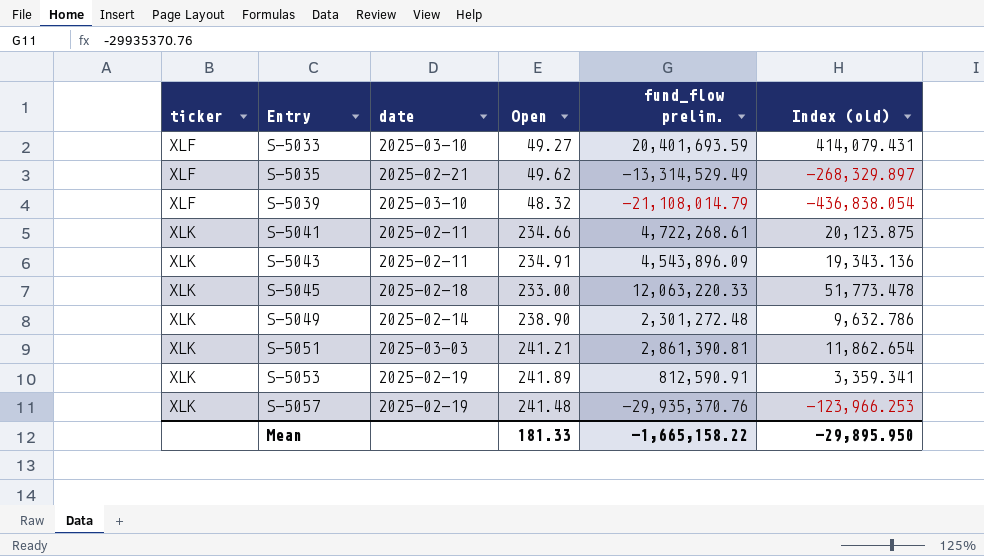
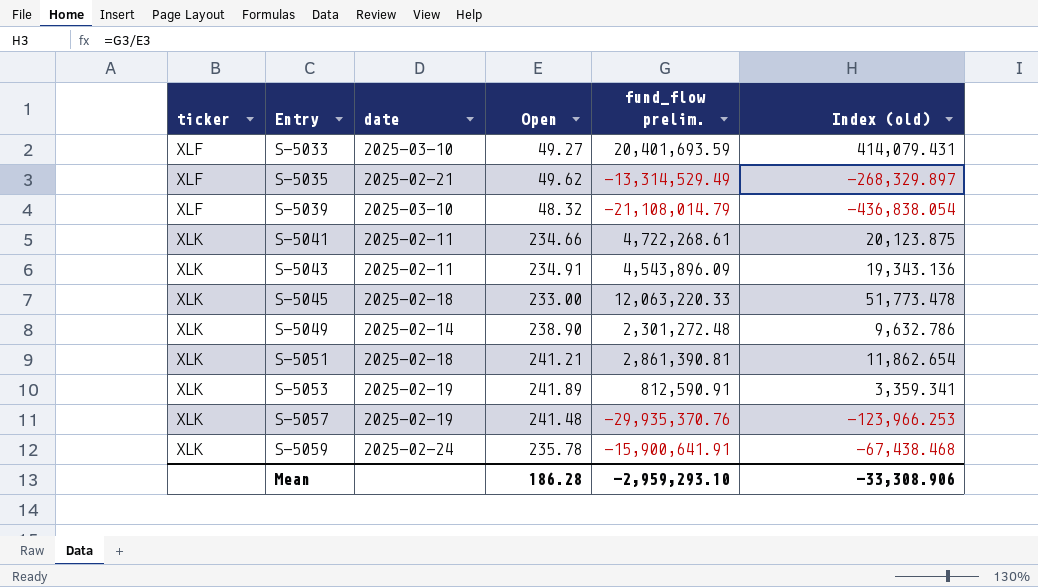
S-5051 | date: 2025-03-03 -> 2025-02-18
row S-5059: none -> XLK | 2025-02-24 | 235.78 | -15,900,641.91 | -67,438.468
Mean | Open: 181.33 -> 186.28
Mean | fund_flow prelim.: -1,665,158.22 -> -2,959,293.10
Mean | Index (old): -29,895.950 -> -33,308.906

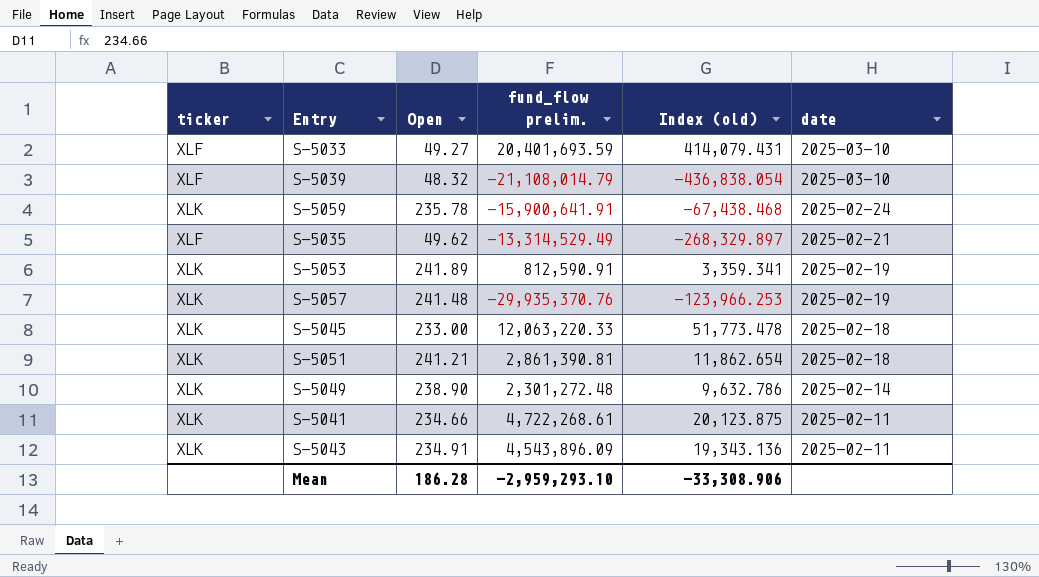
row order: ticker ascending -> date descending
column date | position: 3 -> 6

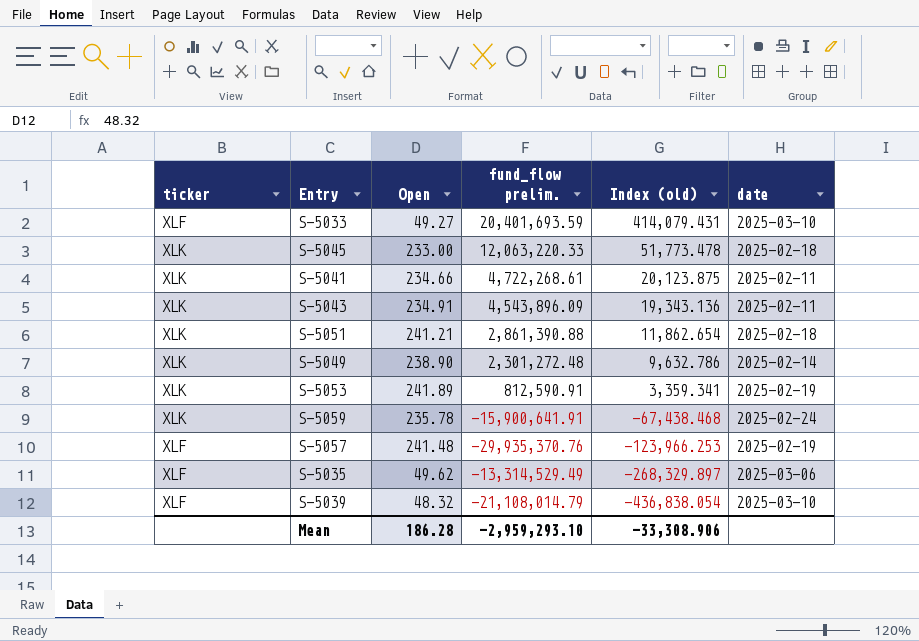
row order: date descending -> Index (old) descending
S-5051 | fund_flow prelim.: 2,861,390.81 -> 2,861,390.88
S-5057 | ticker: XLK -> XLF
S-5035 | date: 2025-02-21 -> 2025-03-06

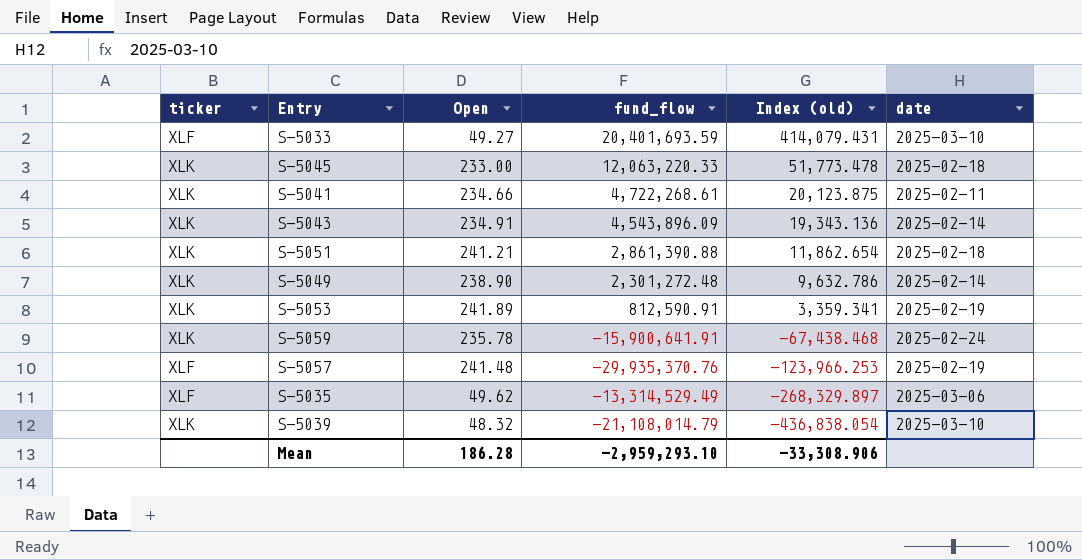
column name: fund_flow prelim. -> fund_flow
S-5043 | date: 2025-02-11 -> 2025-02-14
S-5039 | ticker: XLF -> XLK

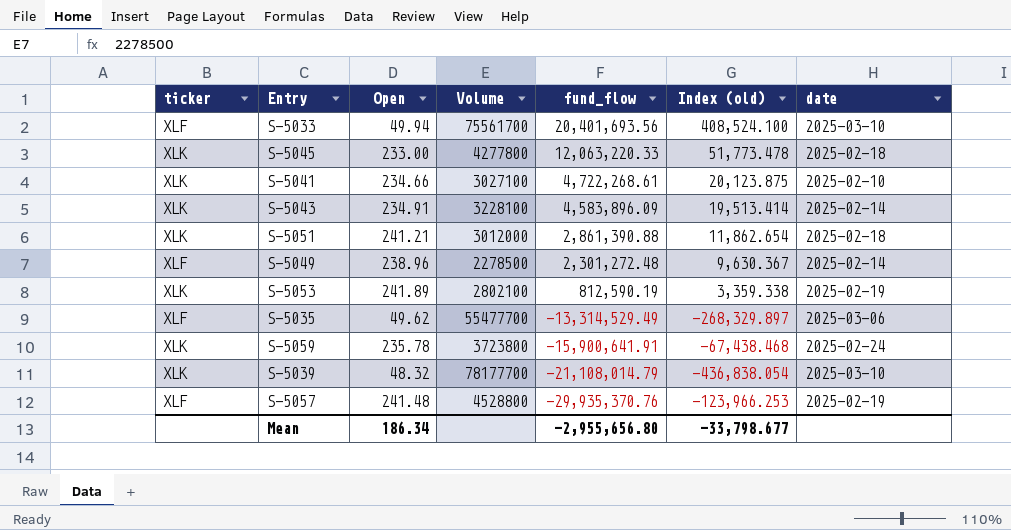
row order: Index (old) descending -> fund_flow descending
column Volume | position: none -> 4
S-5033 | Open: 49.27 -> 49.94
S-5033 | fund_flow: 20,401,693.59 -> 20,401,693.56
S-5033 | Index (old): 414,079.431 -> 408,524.100
S-5041 | date: 2025-02-11 -> 2025-02-10
S-5043 | fund_flow: 4,543,896.09 -> 4,583,896.09
S-5043 | Index (old): 19,343.136 -> 19,513.414
S-5049 | ticker: XLK -> XLF
S-5049 | Open: 238.90 -> 238.96
S-5049 | Index (old): 9,632.786 -> 9,630.367
S-5053 | fund_flow: 812,590.91 -> 812,590.19
S-5053 | Index (old): 3,359.341 -> 3,359.338
Mean | Open: 186.28 -> 186.34
Mean | fund_flow: -2,959,293.10 -> -2,955,656.80
Mean | Index (old): -33,308.906 -> -33,798.677

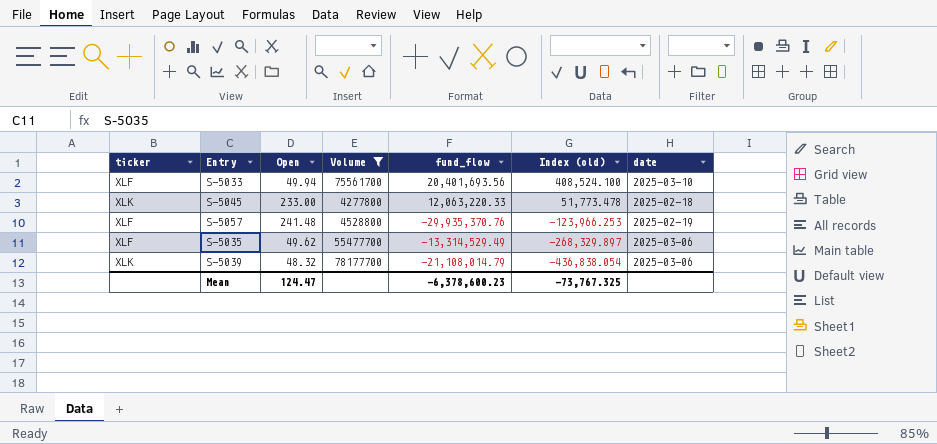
filter: none -> Volume >= 4277800
row order: fund_flow descending -> Index (old) descending
S-5039 | date: 2025-03-10 -> 2025-03-06
Mean | Open: 186.34 -> 124.47
Mean | fund_flow: -2,955,656.80 -> -6,378,600.23
Mean | Index (old): -33,798.677 -> -73,767.325

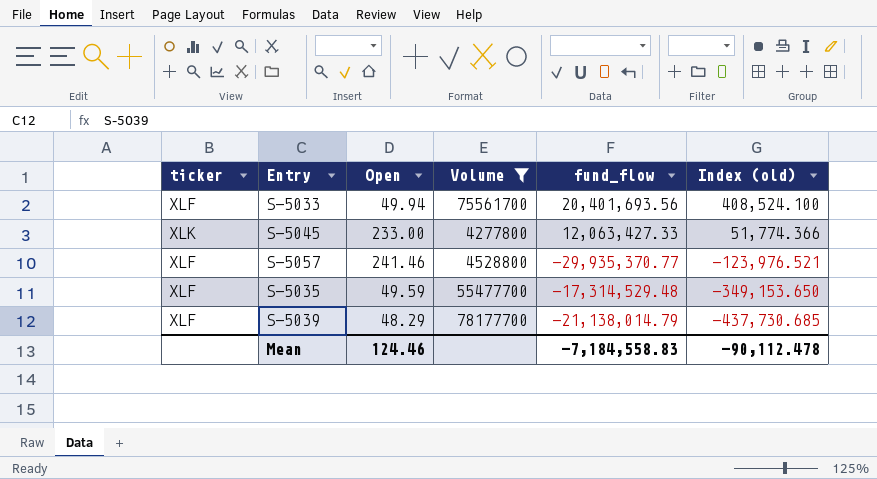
column date | position: 7 -> none
S-5045 | fund_flow: 12,063,220.33 -> 12,063,427.33
S-5045 | Index (old): 51,773.478 -> 51,774.366
S-5057 | Open: 241.48 -> 241.46
S-5057 | fund_flow: -29,935,370.76 -> -29,935,370.77
S-5057 | Index (old): -123,966.253 -> -123,976.521
S-5035 | Open: 49.62 -> 49.59
S-5035 | fund_flow: -13,314,529.49 -> -17,314,529.48
S-5035 | Index (old): -268,329.897 -> -349,153.650
S-5039 | ticker: XLK -> XLF
S-5039 | Open: 48.32 -> 48.29
S-5039 | fund_flow: -21,108,014.79 -> -21,138,014.79
S-5039 | Index (old): -436,838.054 -> -437,730.685
Mean | Open: 124.47 -> 124.46
Mean | fund_flow: -6,378,600.23 -> -7,184,558.83
Mean | Index (old): -73,767.325 -> -90,112.478

